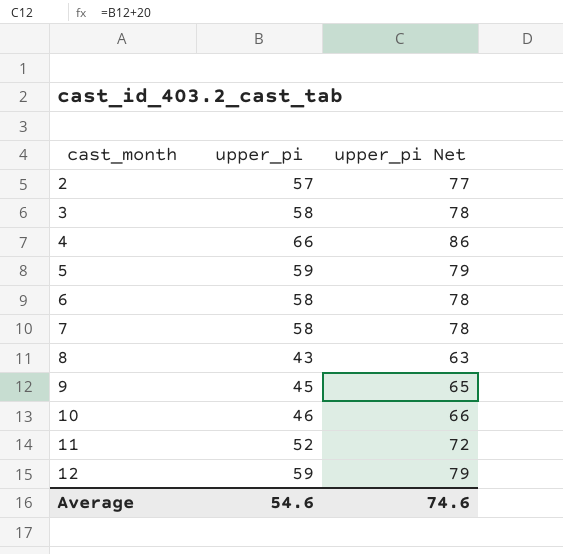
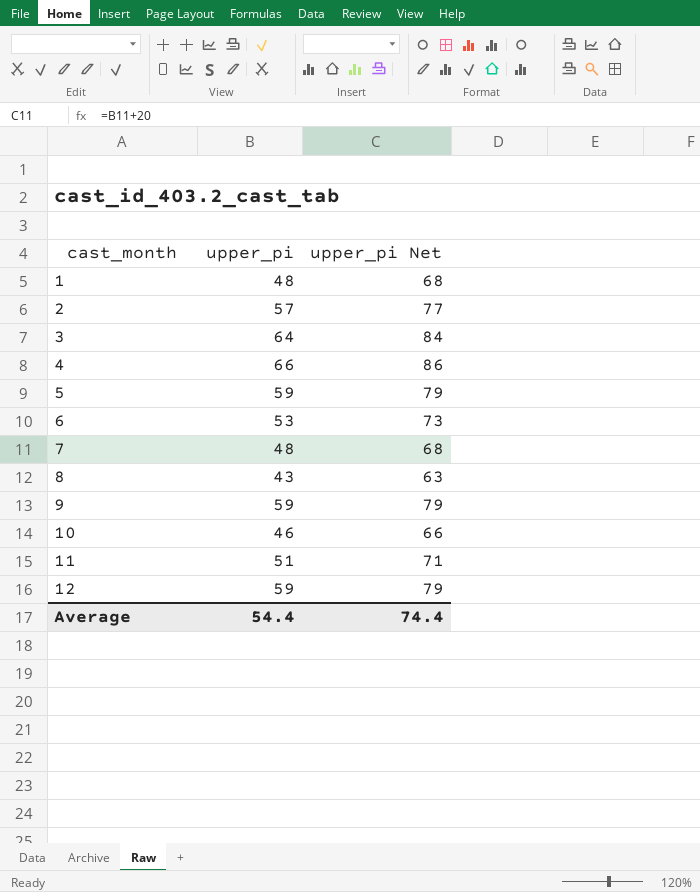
row 1: none -> 48 | 68
3 | upper_pi: 58 -> 64
3 | upper_pi Net: 78 -> 84
6 | upper_pi: 58 -> 53
6 | upper_pi Net: 78 -> 73
7 | upper_pi: 58 -> 48
7 | upper_pi Net: 78 -> 68
9 | upper_pi: 45 -> 59
9 | upper_pi Net: 65 -> 79
11 | upper_pi: 52 -> 51
11 | upper_pi Net: 72 -> 71
Average | upper_pi: 54.6 -> 54.4
Average | upper_pi Net: 74.6 -> 74.4

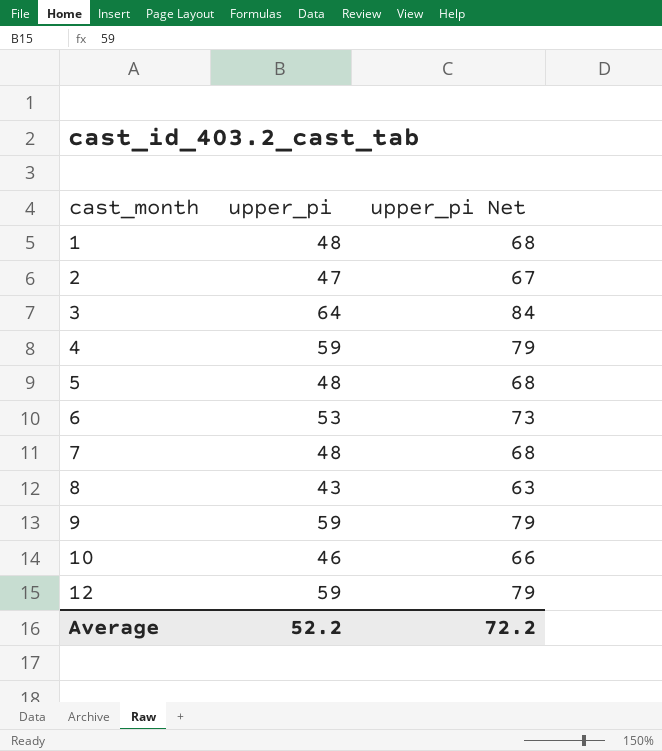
row 11: 51 | 71 -> none
2 | upper_pi: 57 -> 47
2 | upper_pi Net: 77 -> 67
4 | upper_pi: 66 -> 59
4 | upper_pi Net: 86 -> 79
5 | upper_pi: 59 -> 48
5 | upper_pi Net: 79 -> 68
Average | upper_pi: 54.4 -> 52.2
Average | upper_pi Net: 74.4 -> 72.2

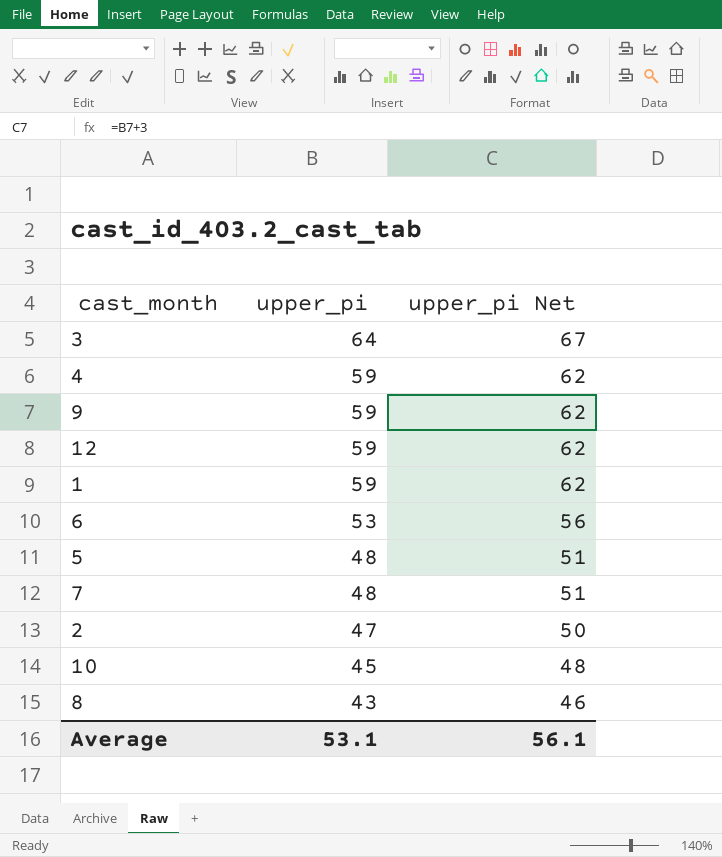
row order: cast_month ascending -> upper_pi descending
column upper_pi Net | formula: [upper_pi] + 20 -> [upper_pi] + 3
1 | upper_pi: 48 -> 59
10 | upper_pi: 46 -> 45
Average | upper_pi: 52.2 -> 53.1
Average | upper_pi Net: 72.2 -> 56.1

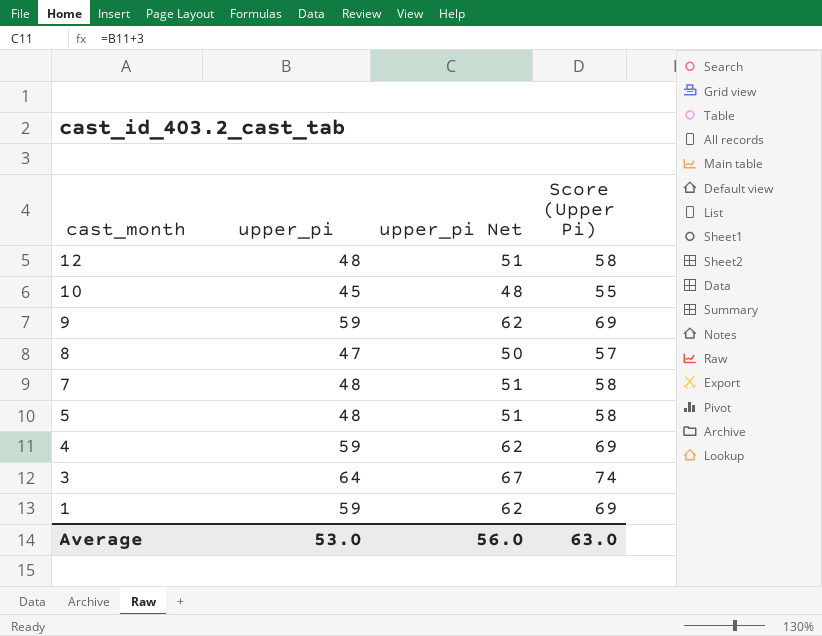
row order: upper_pi descending -> cast_month descending
column Score (Upper Pi) | formula: none -> [upper_pi] + 10
row 6: 53 | 56 -> none
row 2: 47 | 50 -> none
12 | upper_pi: 59 -> 48
12 | upper_pi Net: 62 -> 51
8 | upper_pi: 43 -> 47
8 | upper_pi Net: 46 -> 50
Average | upper_pi: 53.1 -> 53.0
Average | upper_pi Net: 56.1 -> 56.0

